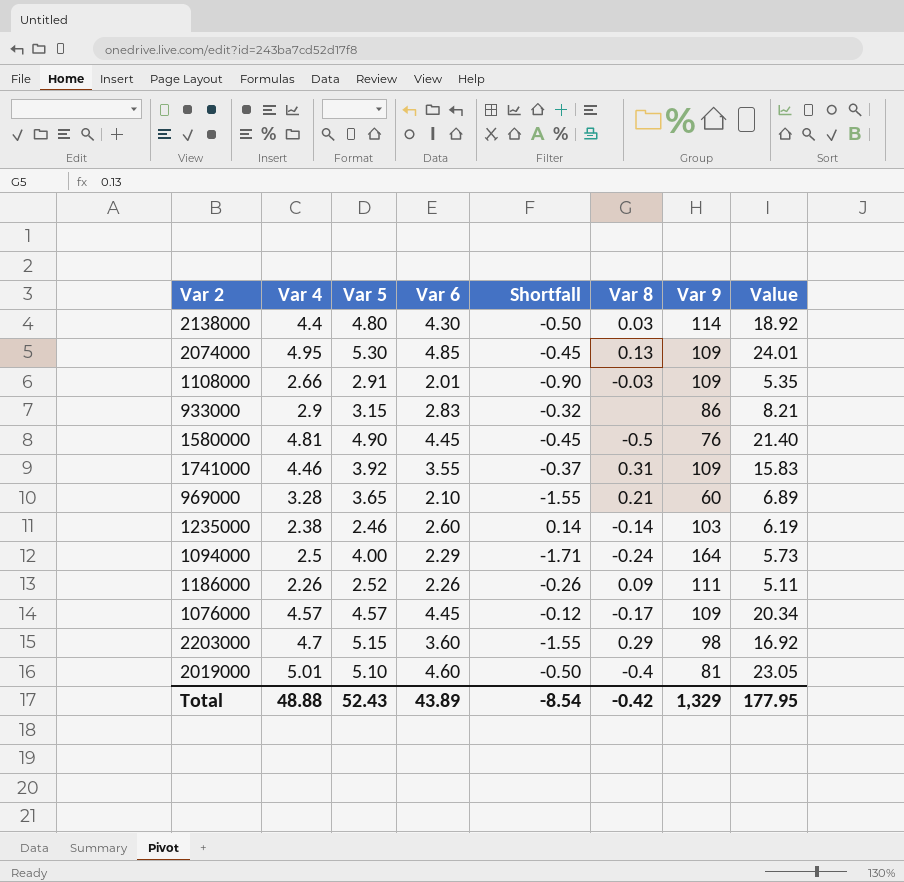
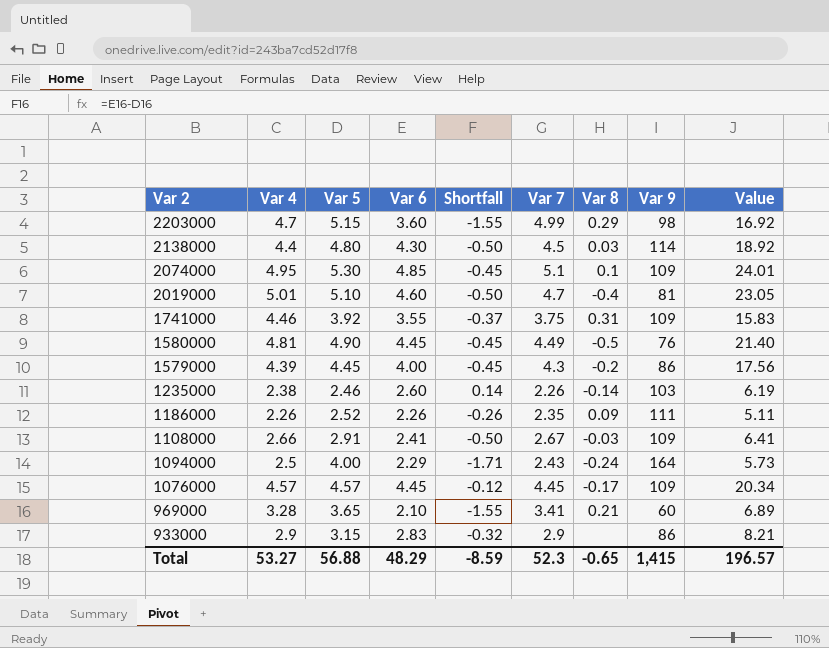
row order: none -> Var 2 descending
column Var 7 | position: none -> 6
2074000 | Var 8: 0.13 -> 0.1
row 1579000: none -> 4.39 | 4.45 | 4.00 | -0.45 | 4.3 | -0.2 | 86 | 17.56
1108000 | Var 6: 2.01 -> 2.41
1108000 | Shortfall: -0.90 -> -0.50
1108000 | Value: 5.35 -> 6.41
Total | Var 4: 48.88 -> 53.27
Total | Var 5: 52.43 -> 56.88
Total | Var 6: 43.89 -> 48.29
Total | Shortfall: -8.54 -> -8.59
Total | Var 8: -0.42 -> -0.65
Total | Var 9: 1,329 -> 1,415
Total | Value: 177.95 -> 196.57

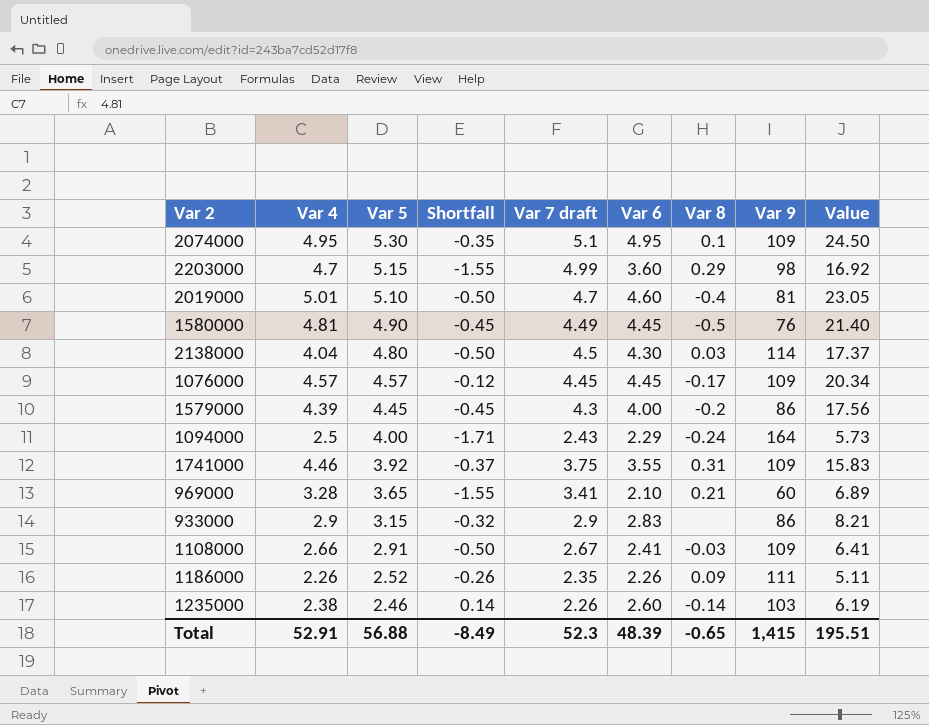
row order: Var 2 descending -> Var 5 descending
column name: Var 7 -> Var 7 draft
column Var 6 | position: 4 -> 6
2074000 | Shortfall: -0.45 -> -0.35
2074000 | Var 6: 4.85 -> 4.95
2074000 | Value: 24.01 -> 24.50
2138000 | Var 4: 4.4 -> 4.04
2138000 | Value: 18.92 -> 17.37
Total | Var 4: 53.27 -> 52.91
Total | Shortfall: -8.59 -> -8.49
Total | Var 6: 48.29 -> 48.39
Total | Value: 196.57 -> 195.51

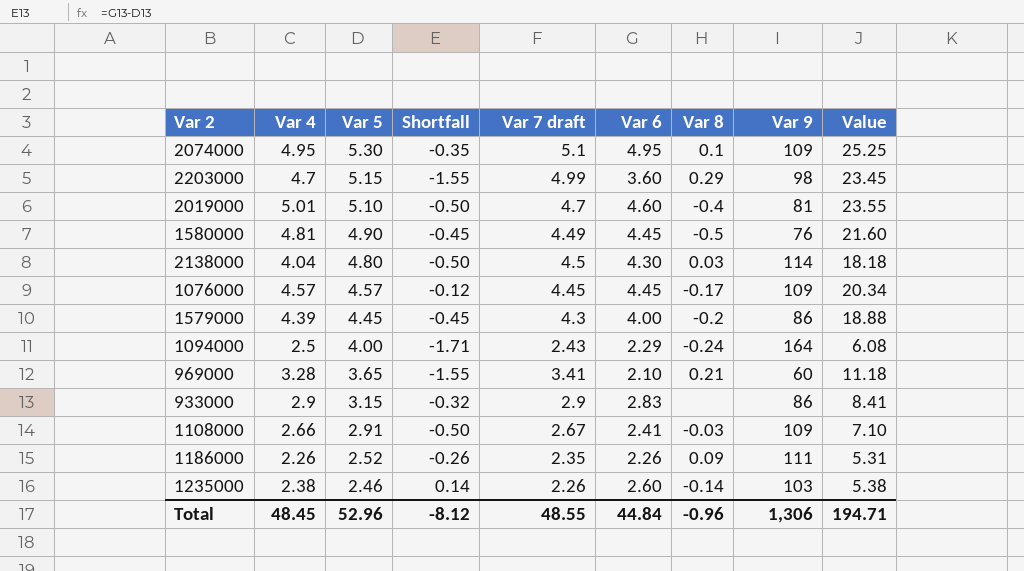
column Value | formula: [Var 4] * [Var 6] -> [Var 4] * [Var 7 draft]
row 1741000: 4.46 | 3.92 | -0.37 | 3.75 | 3.55 | 0.31 | 109 | 15.83 -> none
Total | Var 4: 52.91 -> 48.45
Total | Var 5: 56.88 -> 52.96
Total | Shortfall: -8.49 -> -8.12
Total | Var 7 draft: 52.3 -> 48.55
Total | Var 6: 48.39 -> 44.84
Total | Var 8: -0.65 -> -0.96
Total | Var 9: 1,415 -> 1,306
Total | Value: 195.51 -> 194.71

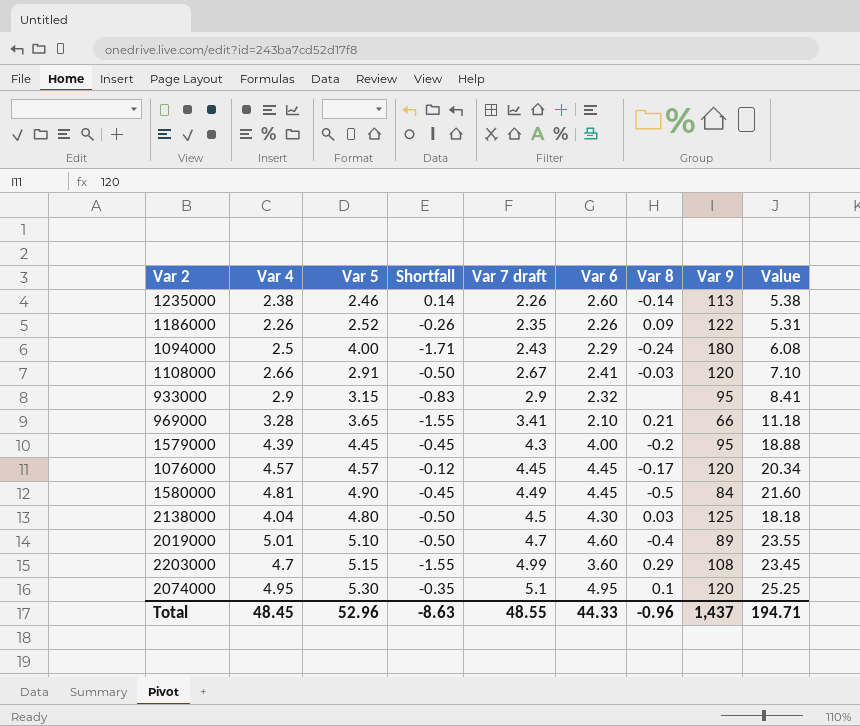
row order: Var 5 descending -> Var 7 draft ascending
1235000 | Var 9: 103 -> 113
1186000 | Var 9: 111 -> 122
1094000 | Var 9: 164 -> 180
1108000 | Var 9: 109 -> 120
933000 | Shortfall: -0.32 -> -0.83
933000 | Var 6: 2.83 -> 2.32
933000 | Var 9: 86 -> 95
969000 | Var 9: 60 -> 66
1579000 | Var 9: 86 -> 95
1076000 | Var 9: 109 -> 120
1580000 | Var 9: 76 -> 84
2138000 | Var 9: 114 -> 125
2019000 | Var 9: 81 -> 89
2203000 | Var 9: 98 -> 108
2074000 | Var 9: 109 -> 120
Total | Shortfall: -8.12 -> -8.63
Total | Var 6: 44.84 -> 44.33
Total | Var 9: 1,306 -> 1,437

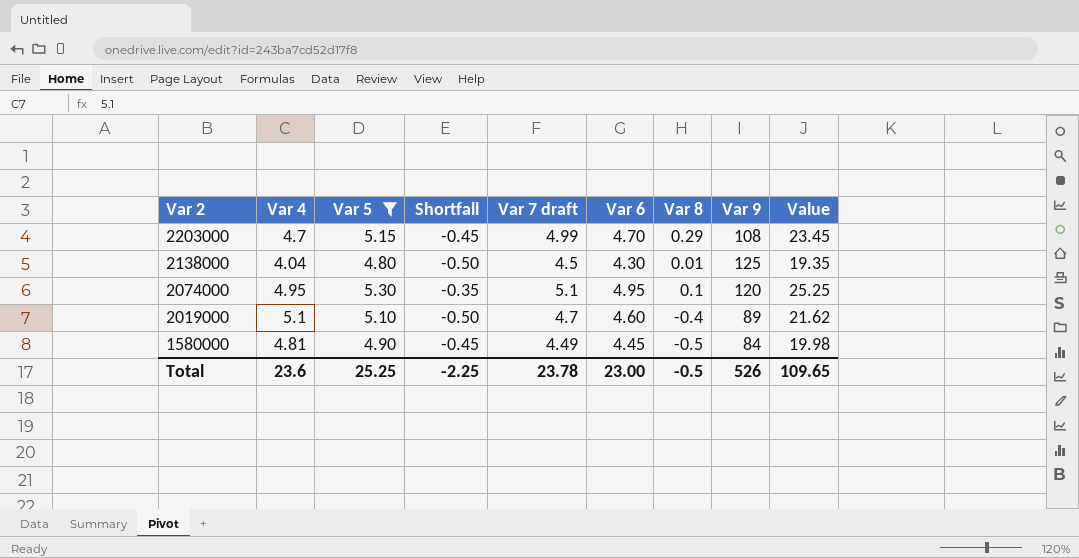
filter: none -> Var 5 >= 4.80
row order: Var 7 draft ascending -> Var 2 descending
column Value | formula: [Var 4] * [Var 7 draft] -> [Var 7 draft] * [Var 6]
2203000 | Shortfall: -1.55 -> -0.45
2203000 | Var 6: 3.60 -> 4.70
2138000 | Var 8: 0.03 -> 0.01
2019000 | Var 4: 5.01 -> 5.1
Total | Var 4: 48.45 -> 23.6
Total | Var 5: 52.96 -> 25.25
Total | Shortfall: -8.63 -> -2.25
Total | Var 7 draft: 48.55 -> 23.78
Total | Var 6: 44.33 -> 23.00
Total | Var 8: -0.96 -> -0.5
Total | Var 9: 1,437 -> 526
Total | Value: 194.71 -> 109.65

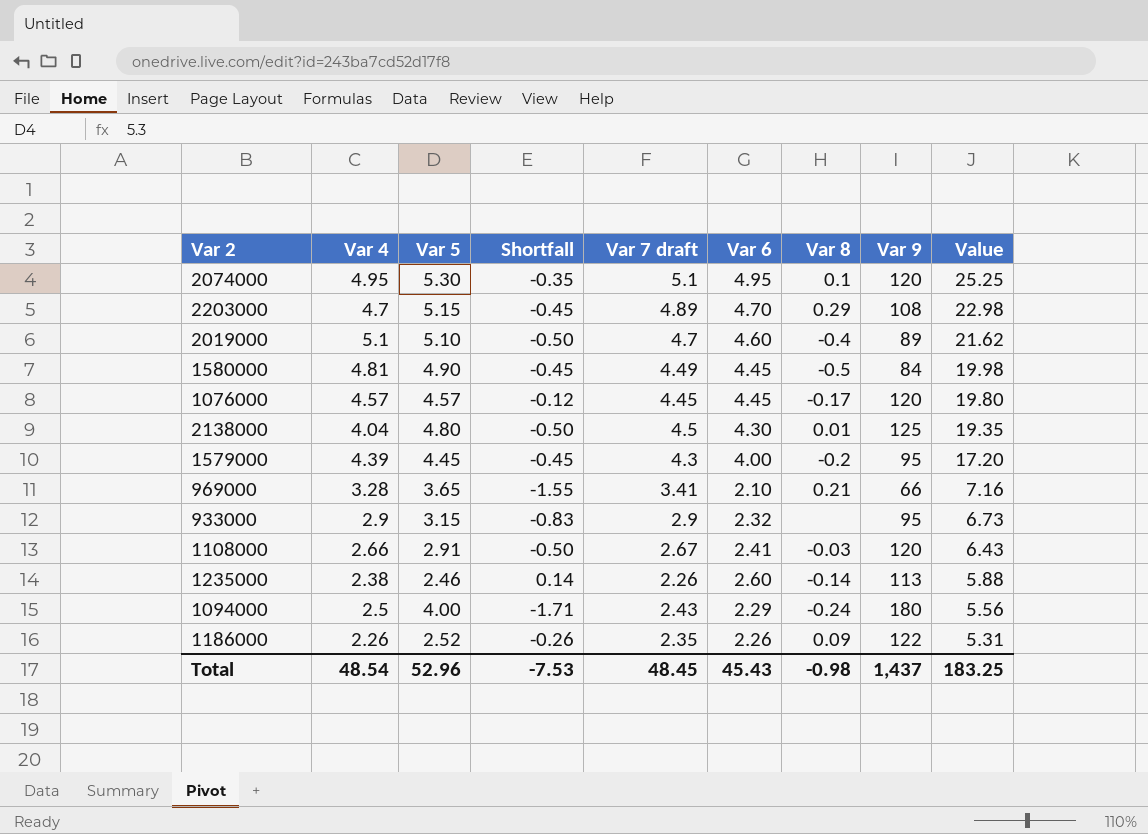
filter: Var 5 >= 4.80 -> none
row order: Var 2 descending -> Value descending
2203000 | Var 7 draft: 4.99 -> 4.89
2203000 | Value: 23.45 -> 22.98
Total | Var 4: 23.6 -> 48.54
Total | Var 5: 25.25 -> 52.96
Total | Shortfall: -2.25 -> -7.53
Total | Var 7 draft: 23.78 -> 48.45
Total | Var 6: 23.00 -> 45.43
Total | Var 8: -0.5 -> -0.98
Total | Var 9: 526 -> 1,437
Total | Value: 109.65 -> 183.25

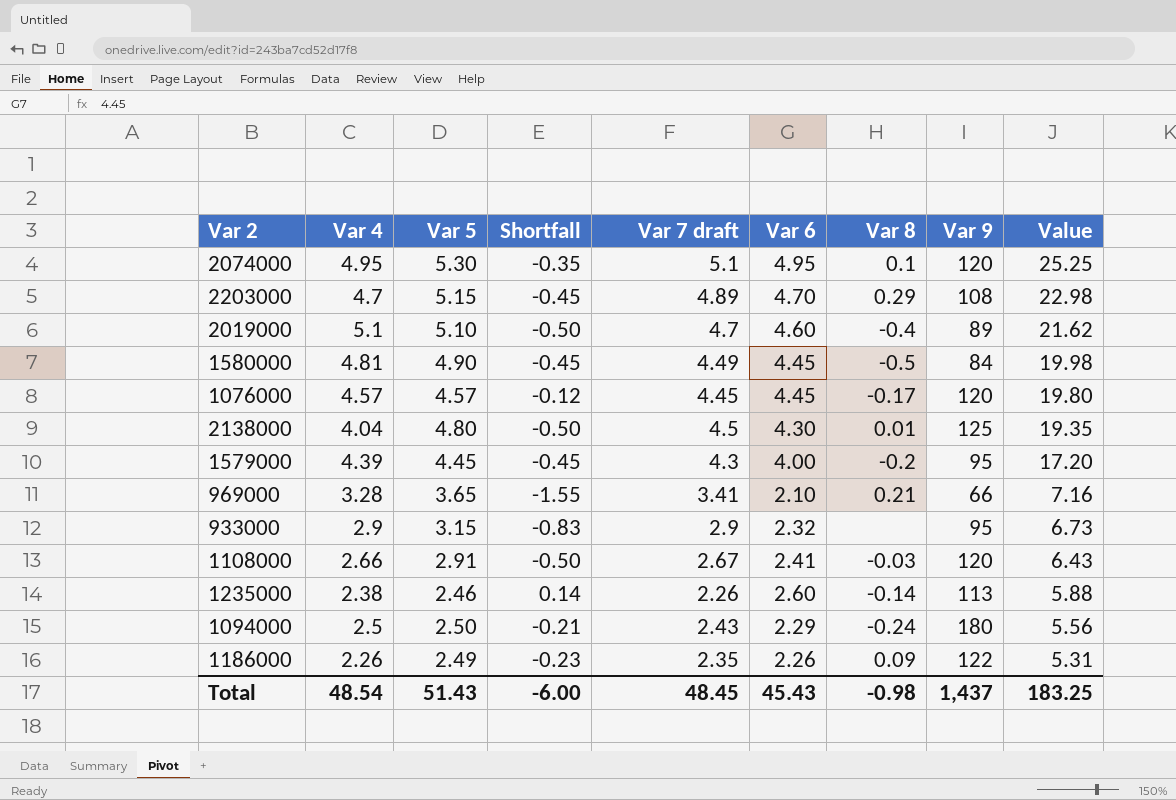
1094000 | Var 5: 4.00 -> 2.50
1094000 | Shortfall: -1.71 -> -0.21
1186000 | Var 5: 2.52 -> 2.49
1186000 | Shortfall: -0.26 -> -0.23
Total | Var 5: 52.96 -> 51.43
Total | Shortfall: -7.53 -> -6.00

